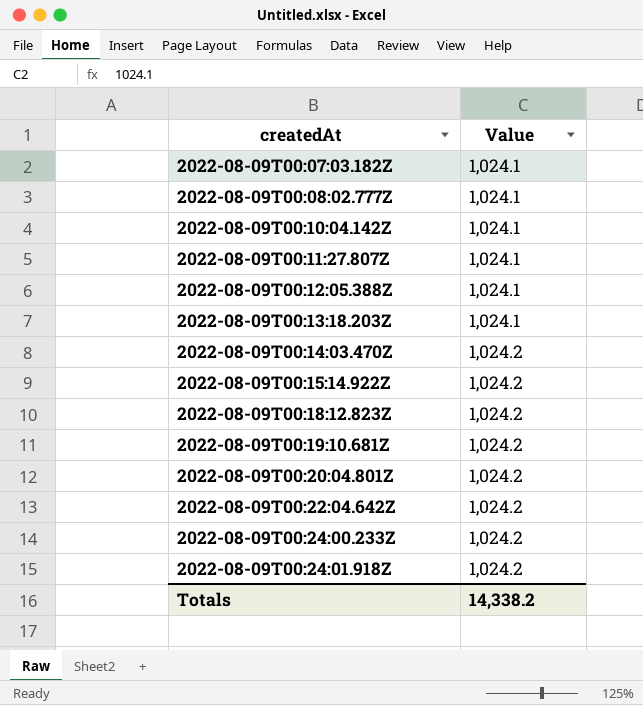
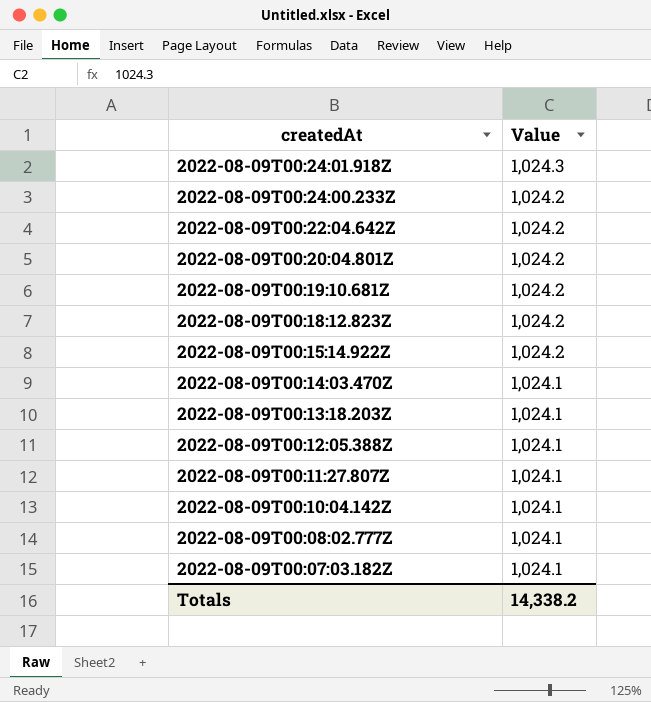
row order: createdAt ascending -> createdAt descending
2022-08-09T00:24:01.918Z | Value: 1,024.2 -> 1,024.3
2022-08-09T00:14:03.470Z | Value: 1,024.2 -> 1,024.1

